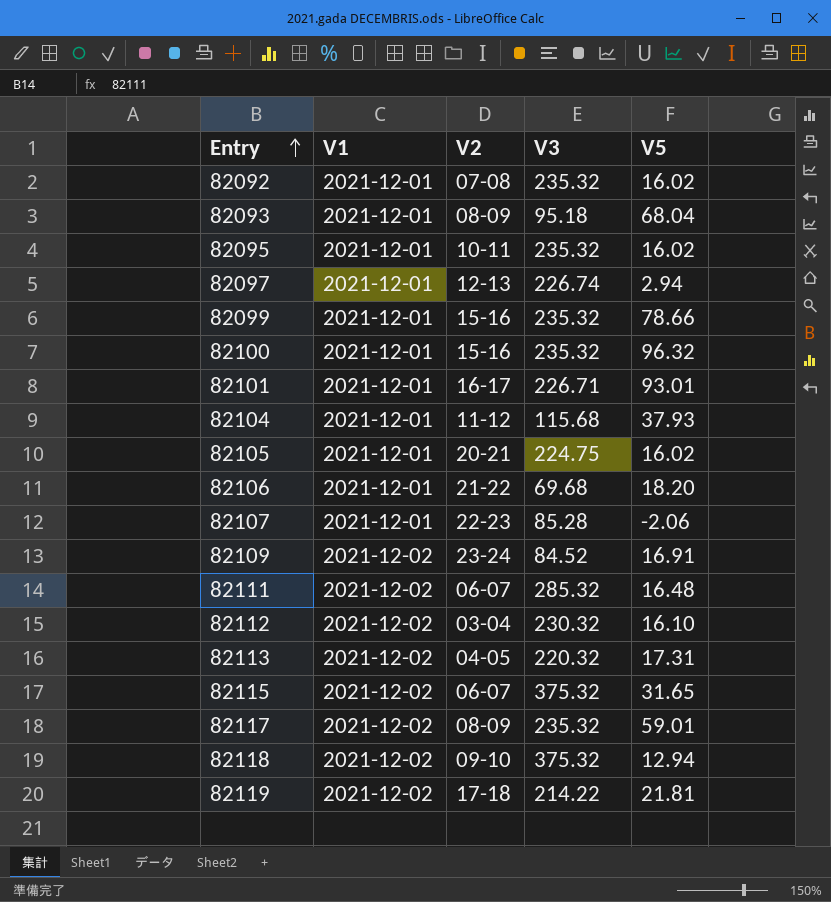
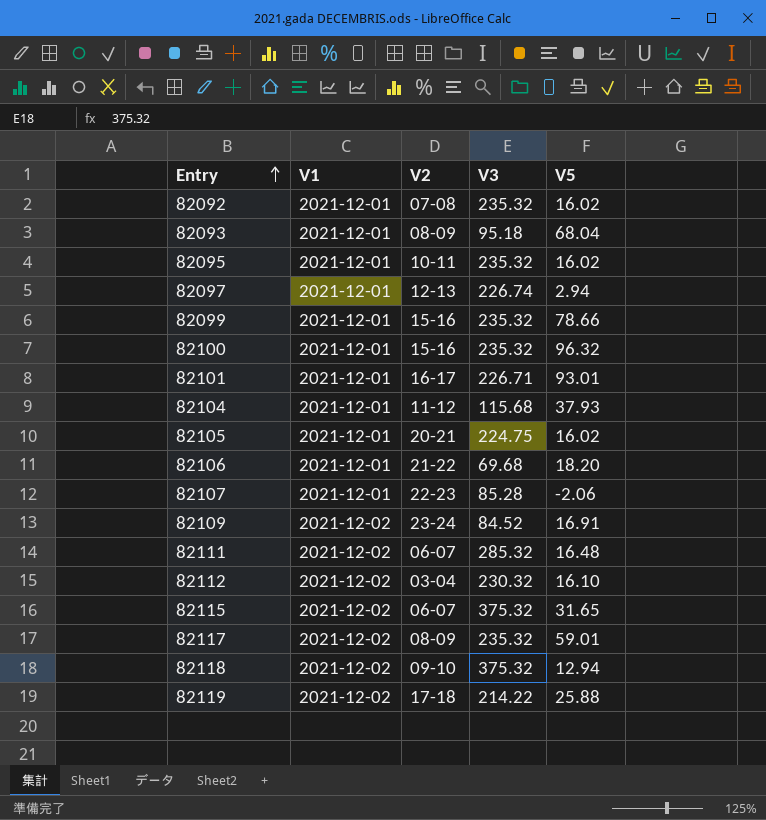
row 82113: 2021-12-02 | 04-05 | 220.32 | 17.31 -> none
82119 | V5: 21.81 -> 25.88

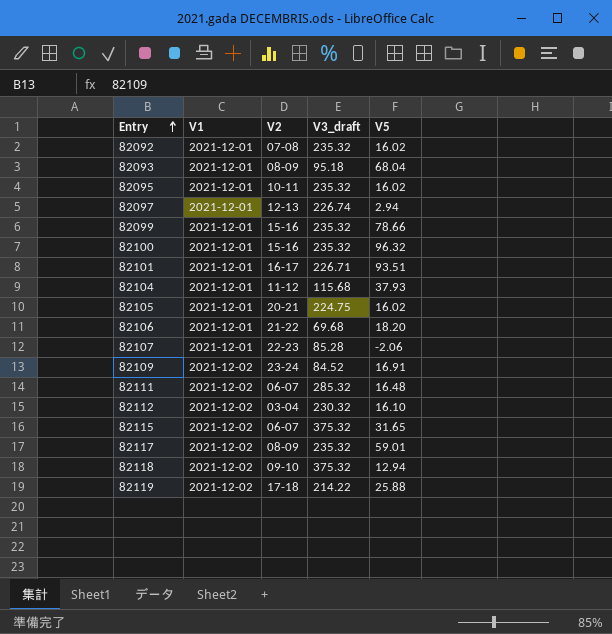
column name: V3 -> V3_draft
82101 | V5: 93.01 -> 93.51

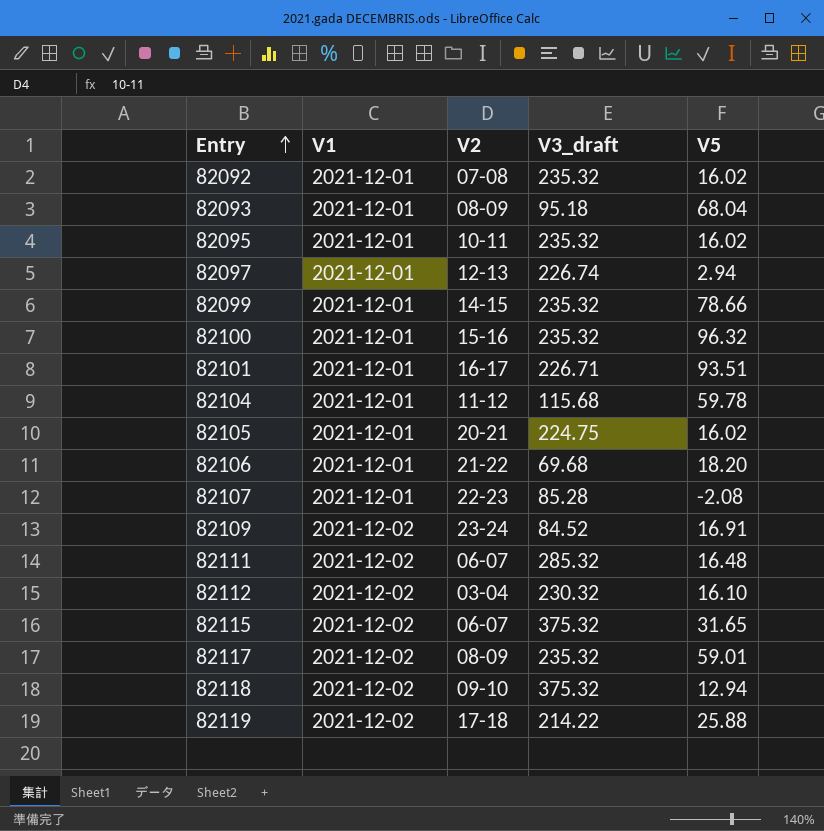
82099 | V2: 15-16 -> 14-15
82104 | V5: 37.93 -> 59.78
82107 | V5: -2.06 -> -2.08

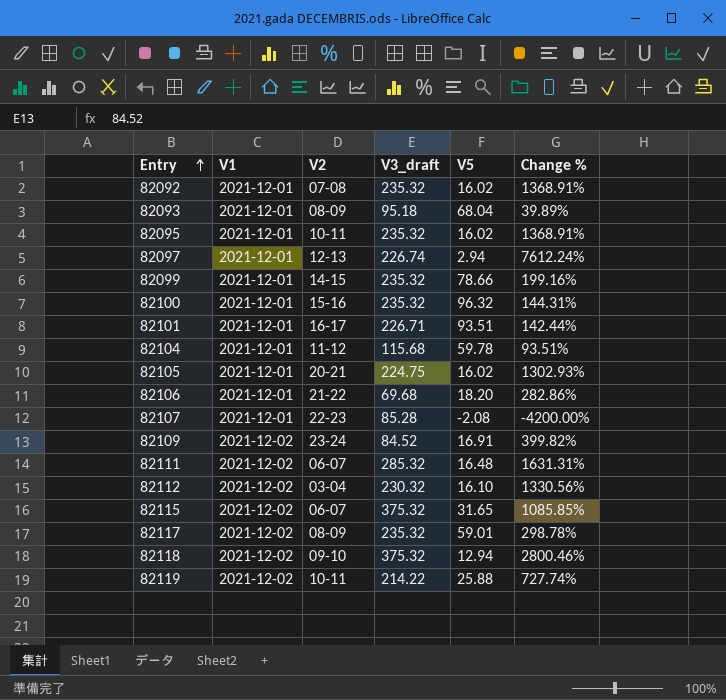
column Change % | formula: none -> ([V3_draft] - [V5]) / [V5]
82119 | V2: 17-18 -> 10-11

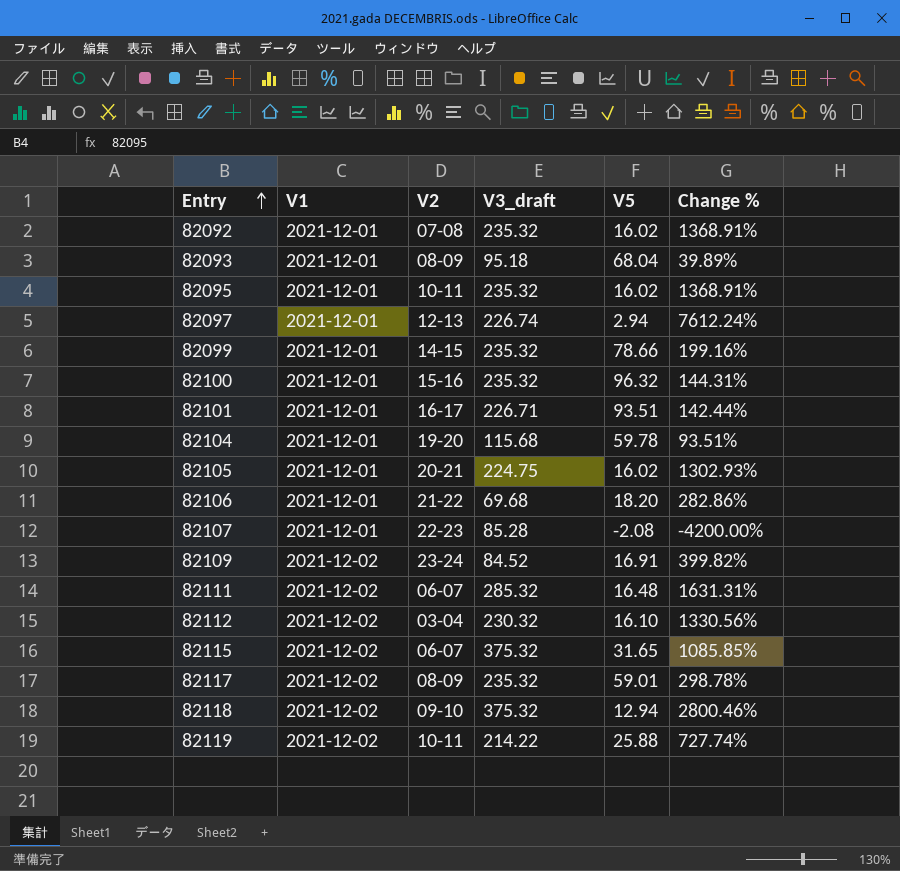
82104 | V2: 11-12 -> 19-20

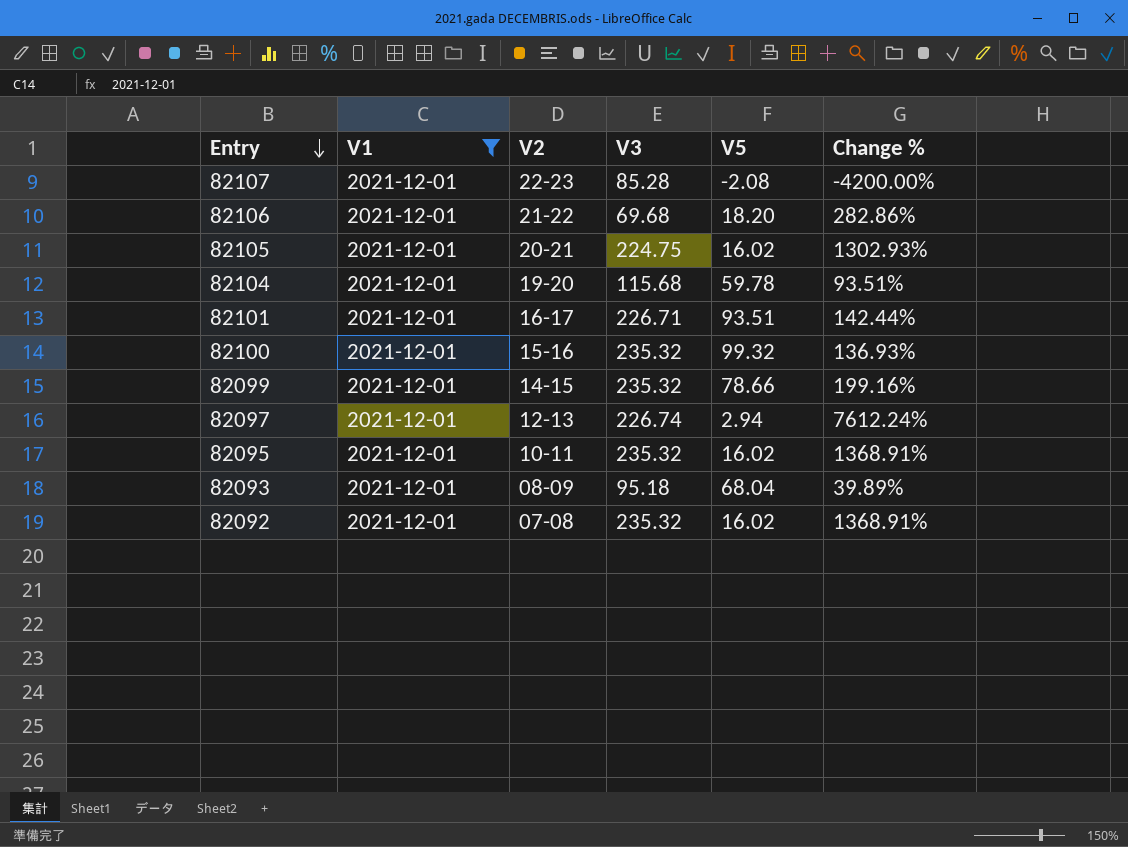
filter: none -> V1 = 2021-12-01
row order: Entry ascending -> Entry descending
column name: V3_draft -> V3
82100 | V5: 96.32 -> 99.32
82100 | Change %: 144.31% -> 136.93%

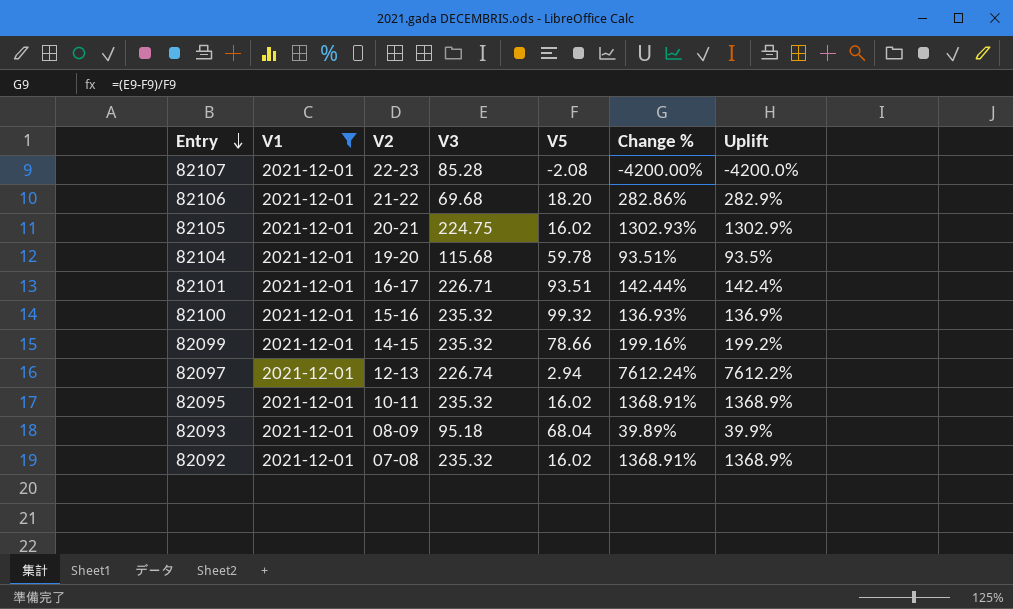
column Uplift | formula: none -> ([V3] - [V5]) / [V5]

